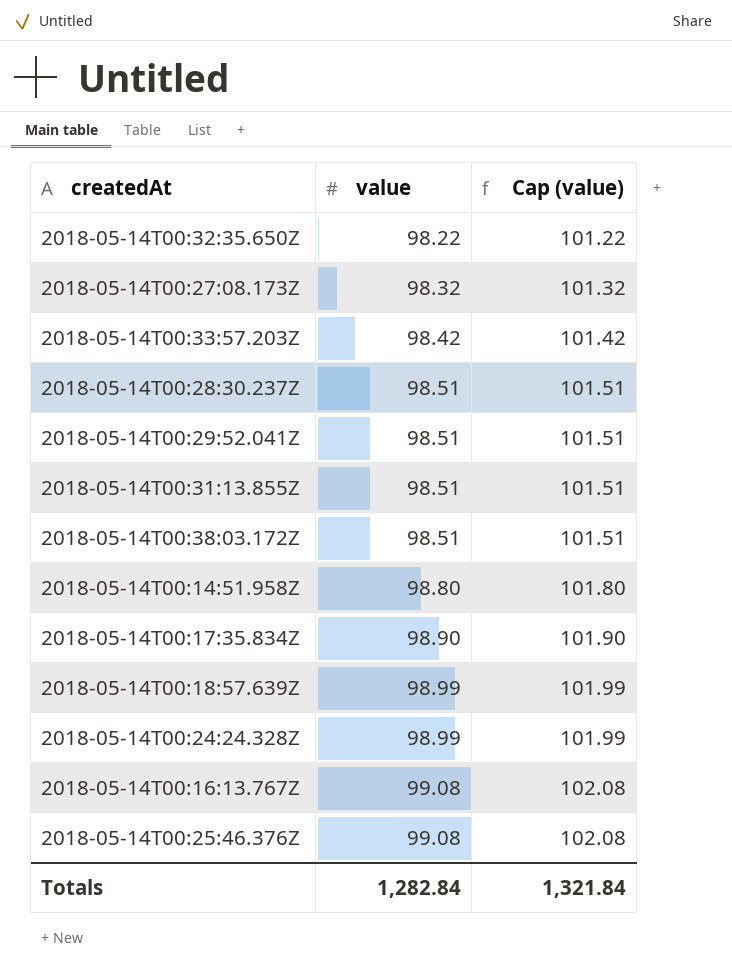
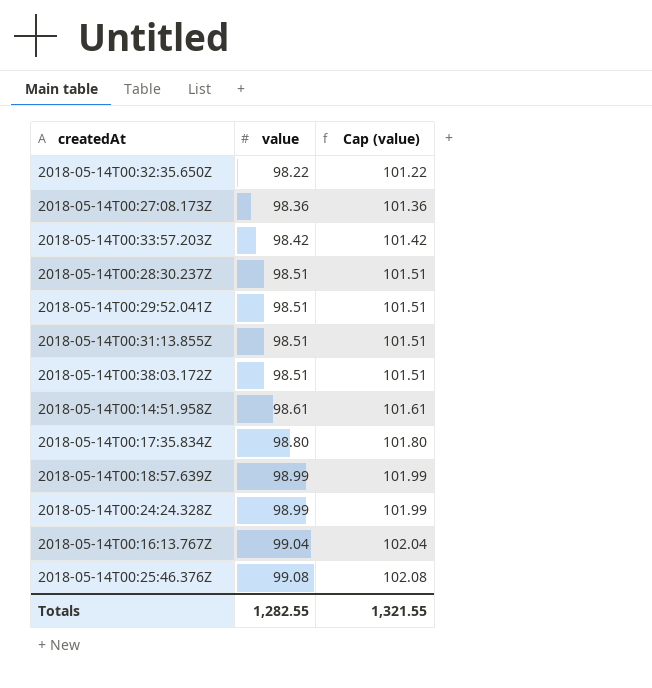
2018-05-14T00:27:08.173Z | value: 98.32 -> 98.36
2018-05-14T00:27:08.173Z | Cap (value): 101.32 -> 101.36
2018-05-14T00:14:51.958Z | value: 98.80 -> 98.61
2018-05-14T00:14:51.958Z | Cap (value): 101.80 -> 101.61
2018-05-14T00:17:35.834Z | value: 98.90 -> 98.80
2018-05-14T00:17:35.834Z | Cap (value): 101.90 -> 101.80
2018-05-14T00:16:13.767Z | value: 99.08 -> 99.04
2018-05-14T00:16:13.767Z | Cap (value): 102.08 -> 102.04
Totals | value: 1,282.84 -> 1,282.55
Totals | Cap (value): 1,321.84 -> 1,321.55

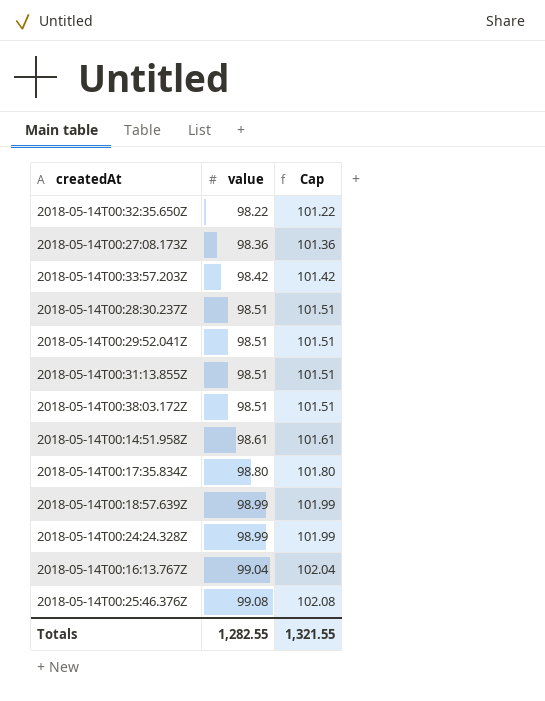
column name: Cap (value) -> Cap

